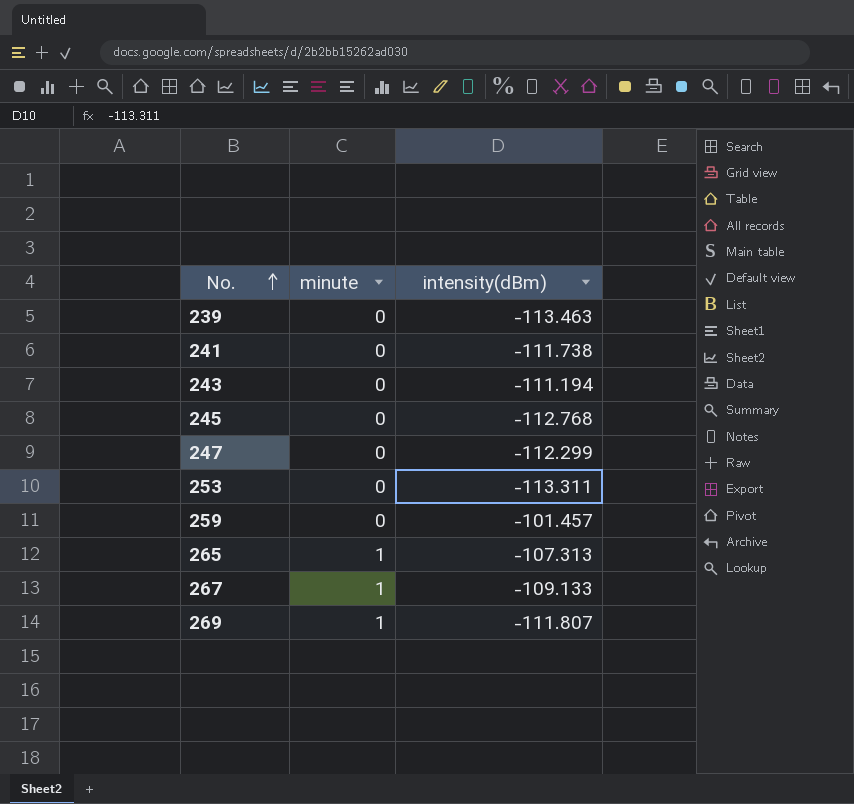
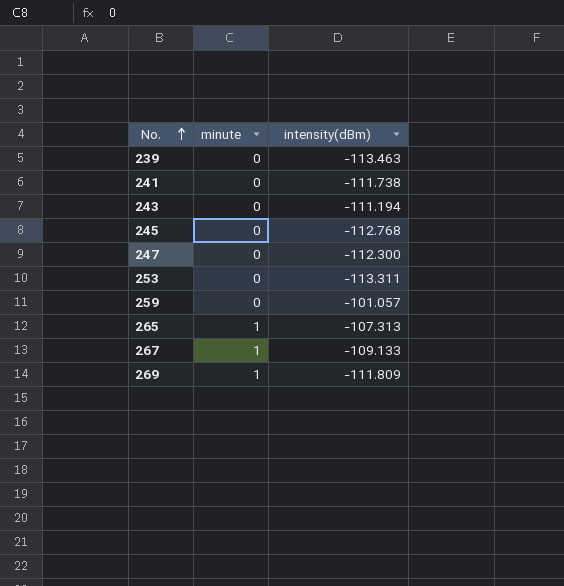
247 | intensity(dBm): -112.299 -> -112.300
259 | intensity(dBm): -101.457 -> -101.057
269 | intensity(dBm): -111.807 -> -111.809

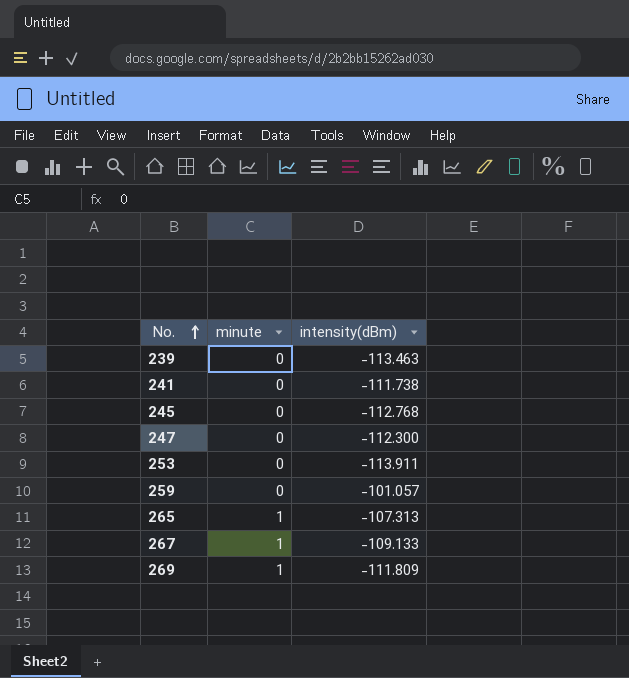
row 243: 0 | -111.194 -> none
253 | intensity(dBm): -113.311 -> -113.911

